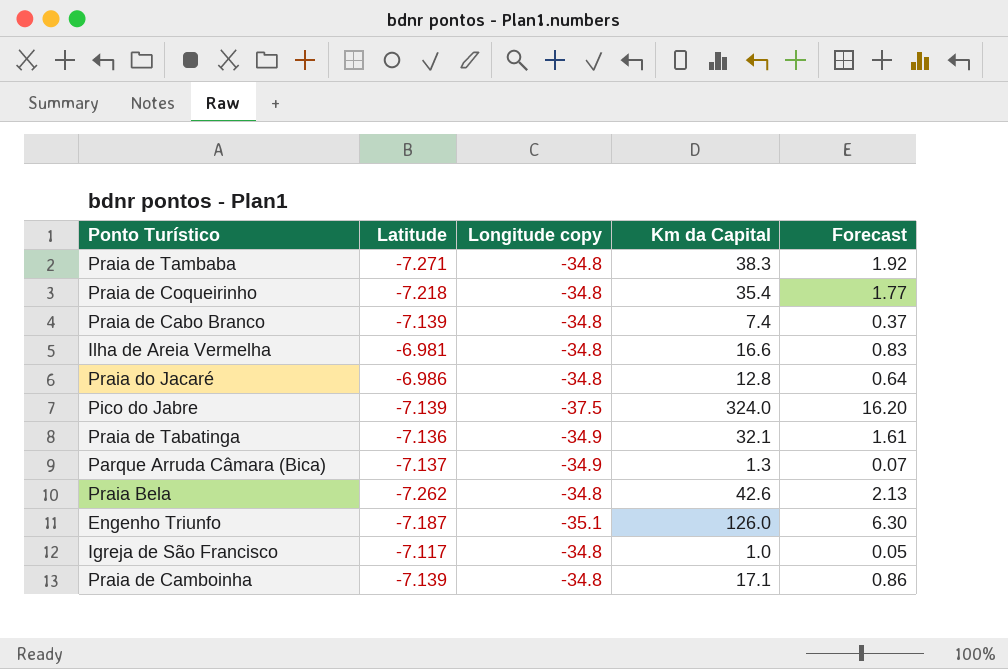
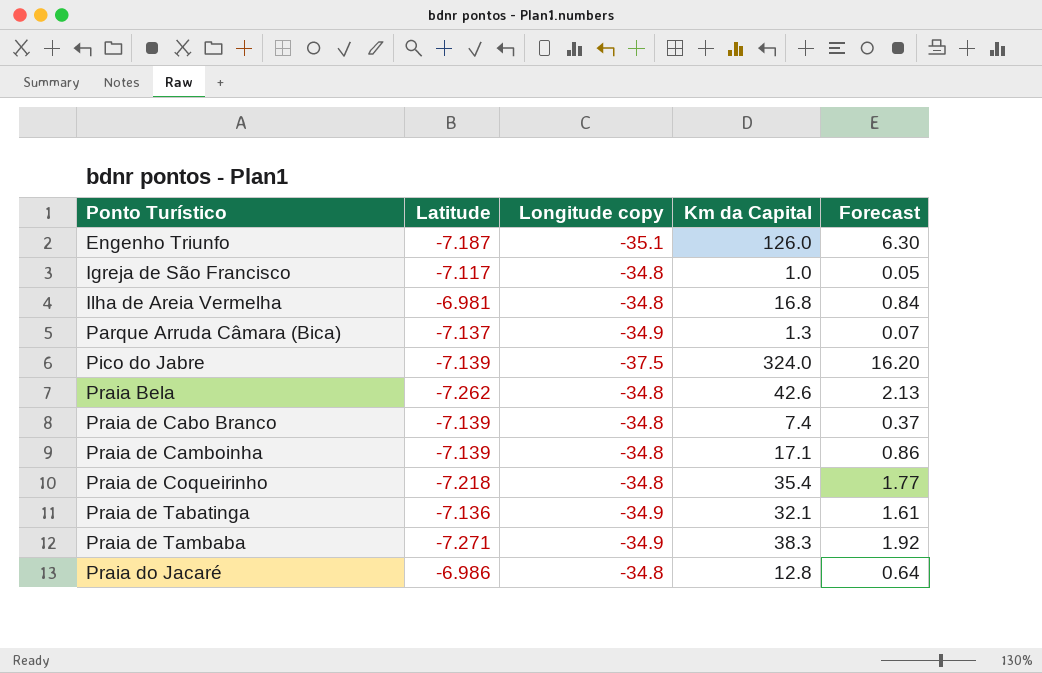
row order: none -> Ponto Turístico ascending
Ilha de Areia Vermelha | Km da Capital: 16.6 -> 16.8
Ilha de Areia Vermelha | Forecast: 0.83 -> 0.84
Praia de Tambaba | Longitude copy: -34.8 -> -34.9

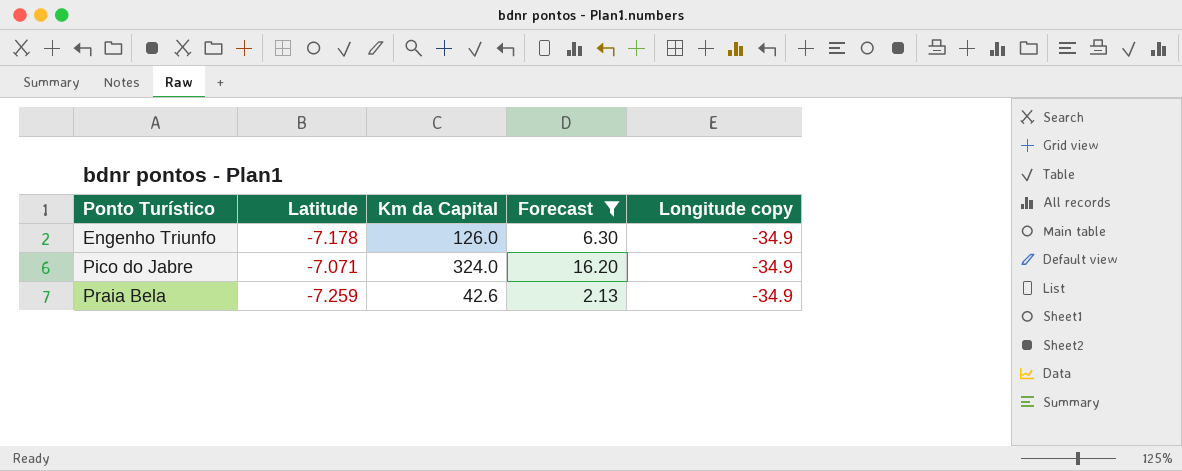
filter: none -> Forecast >= 2.13
column Longitude copy | position: 3 -> 5
Engenho Triunfo | Latitude: -7.187 -> -7.178
Engenho Triunfo | Longitude copy: -35.1 -> -34.9
Pico do Jabre | Latitude: -7.139 -> -7.071
Pico do Jabre | Longitude copy: -37.5 -> -34.9
Praia Bela | Latitude: -7.262 -> -7.259
Praia Bela | Longitude copy: -34.8 -> -34.9

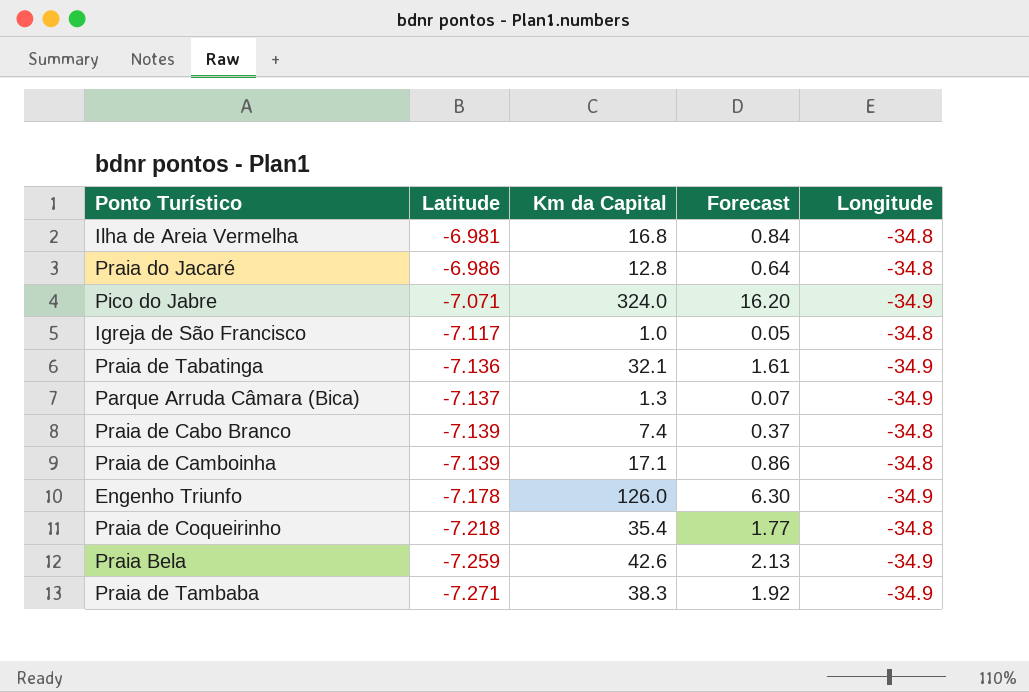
filter: Forecast >= 2.13 -> none
row order: Ponto Turístico ascending -> Latitude descending
column name: Longitude copy -> Longitude

